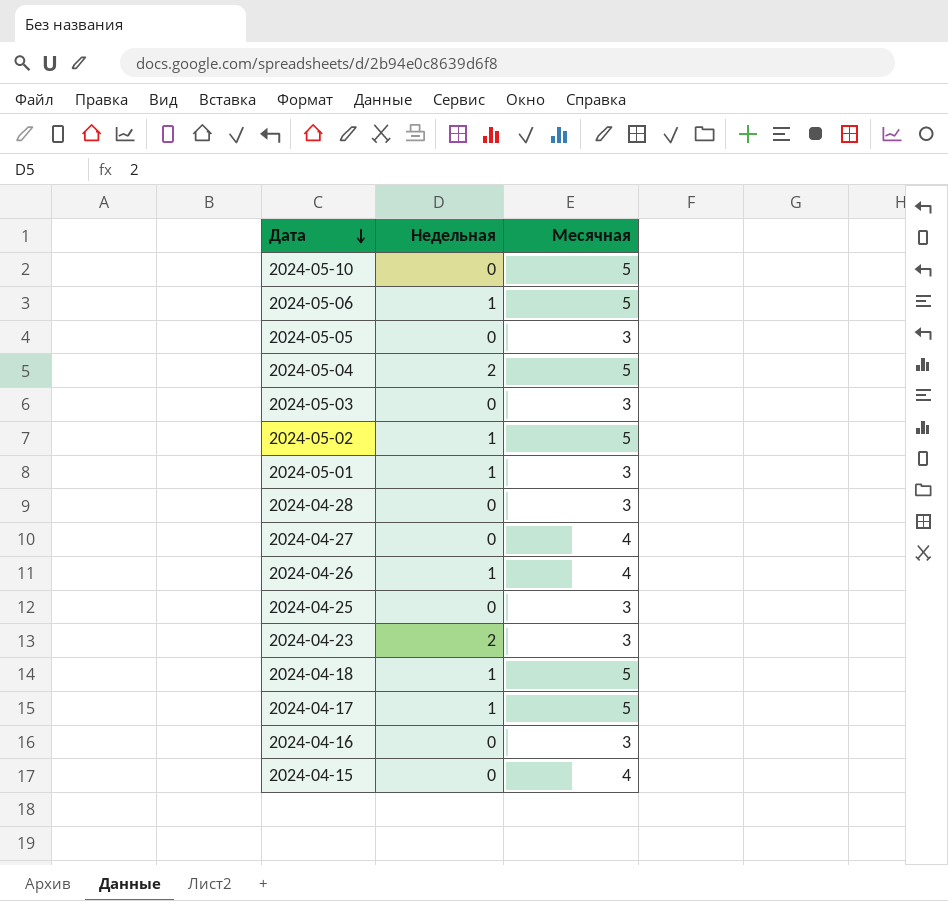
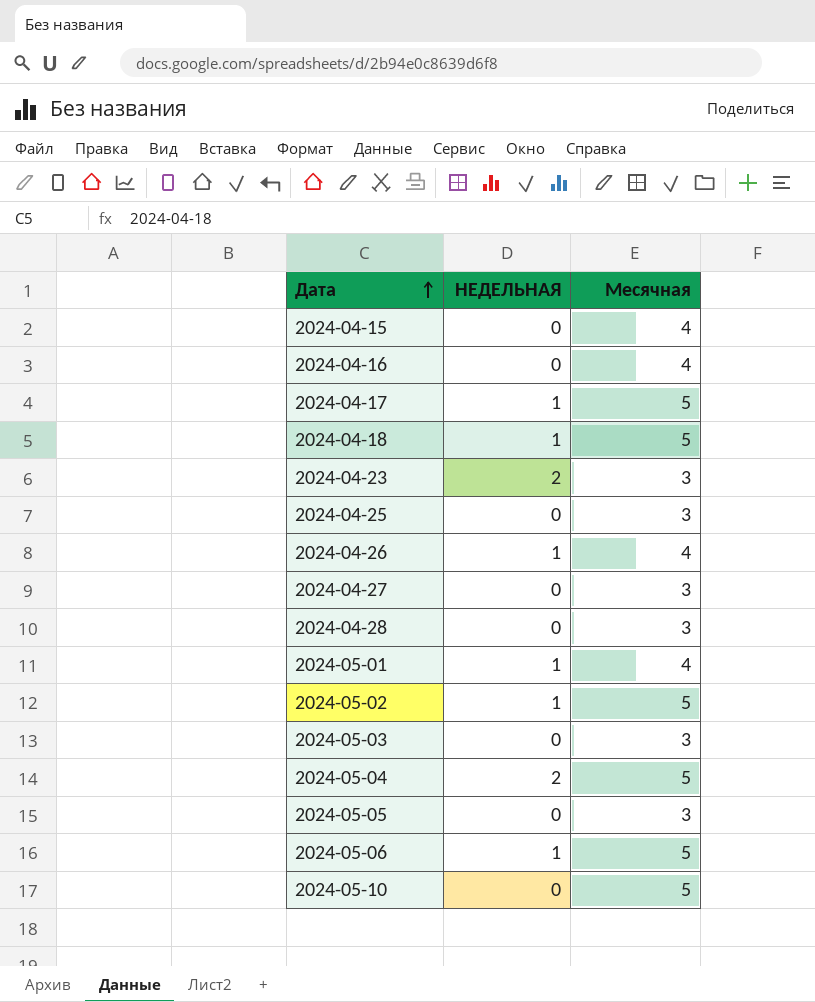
row order: Дата descending -> Дата ascending
column name: Недельная -> НЕДЕЛЬНАЯ
2024-04-16 | Месячная: 3 -> 4
2024-04-27 | Месячная: 4 -> 3
2024-05-01 | Месячная: 3 -> 4

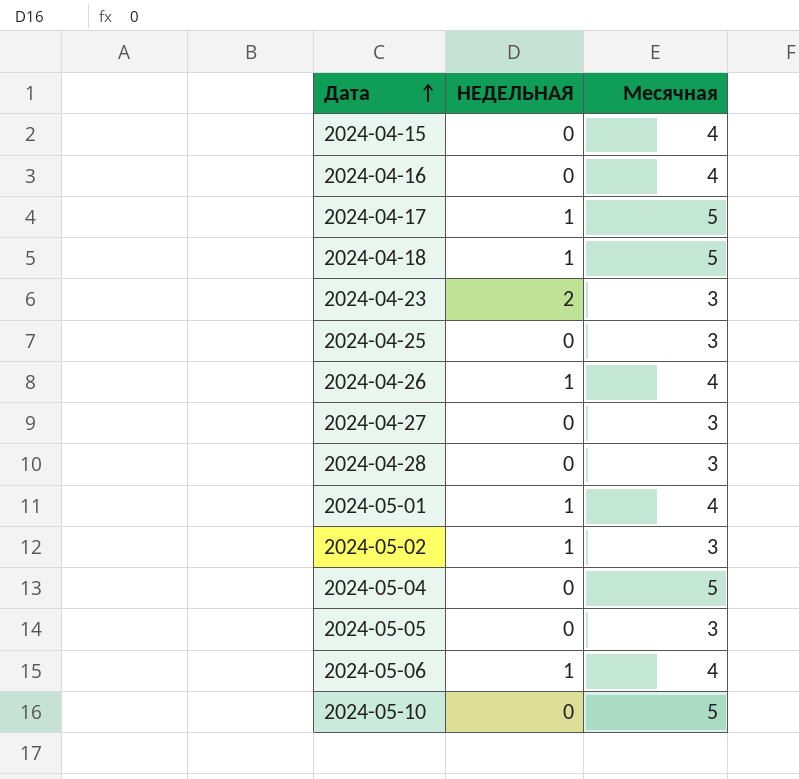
row 2024-05-03: 0 | 3 -> none
2024-05-02 | Месячная: 5 -> 3
2024-05-04 | НЕДЕЛЬНАЯ: 2 -> 0
2024-05-06 | Месячная: 5 -> 4

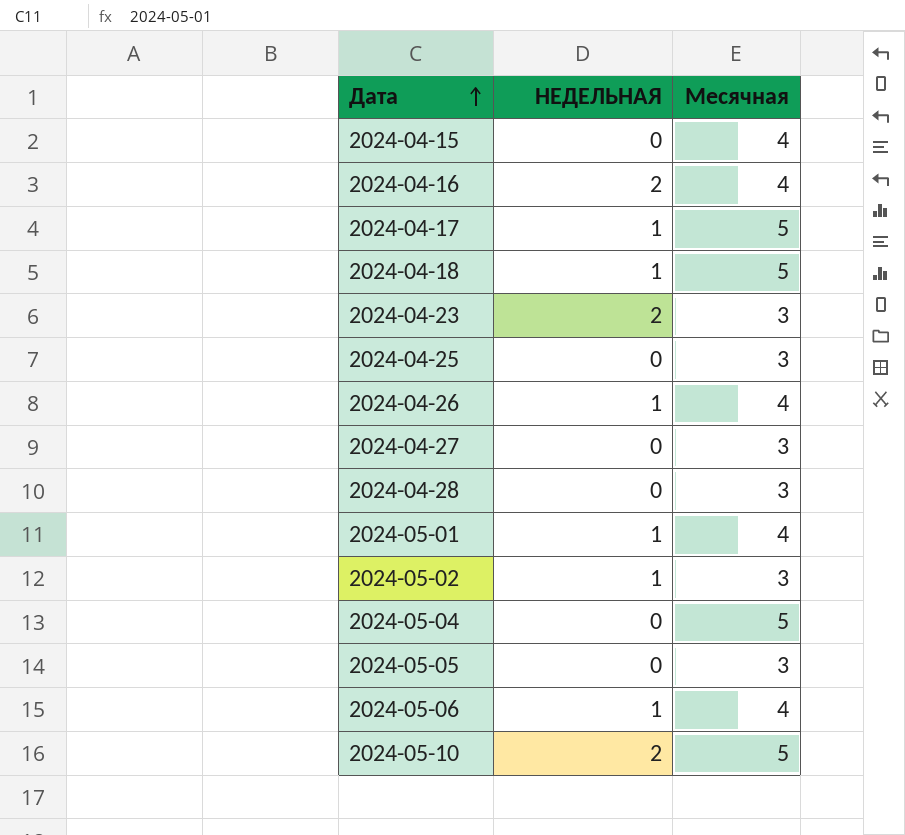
2024-04-16 | НЕДЕЛЬНАЯ: 0 -> 2
2024-05-10 | НЕДЕЛЬНАЯ: 0 -> 2

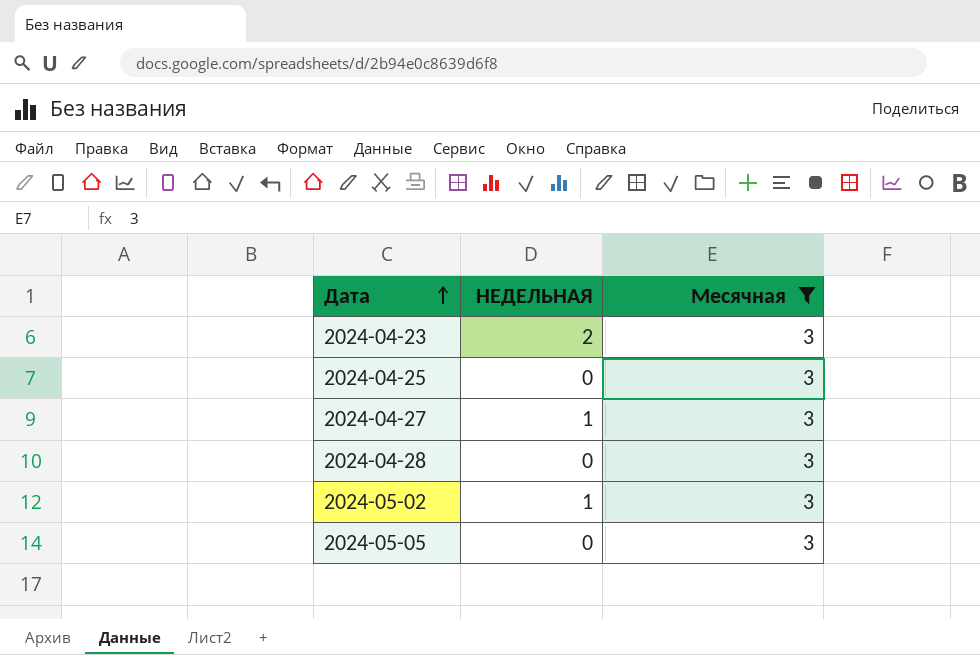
filter: none -> Месячная = 3
2024-04-27 | НЕДЕЛЬНАЯ: 0 -> 1

